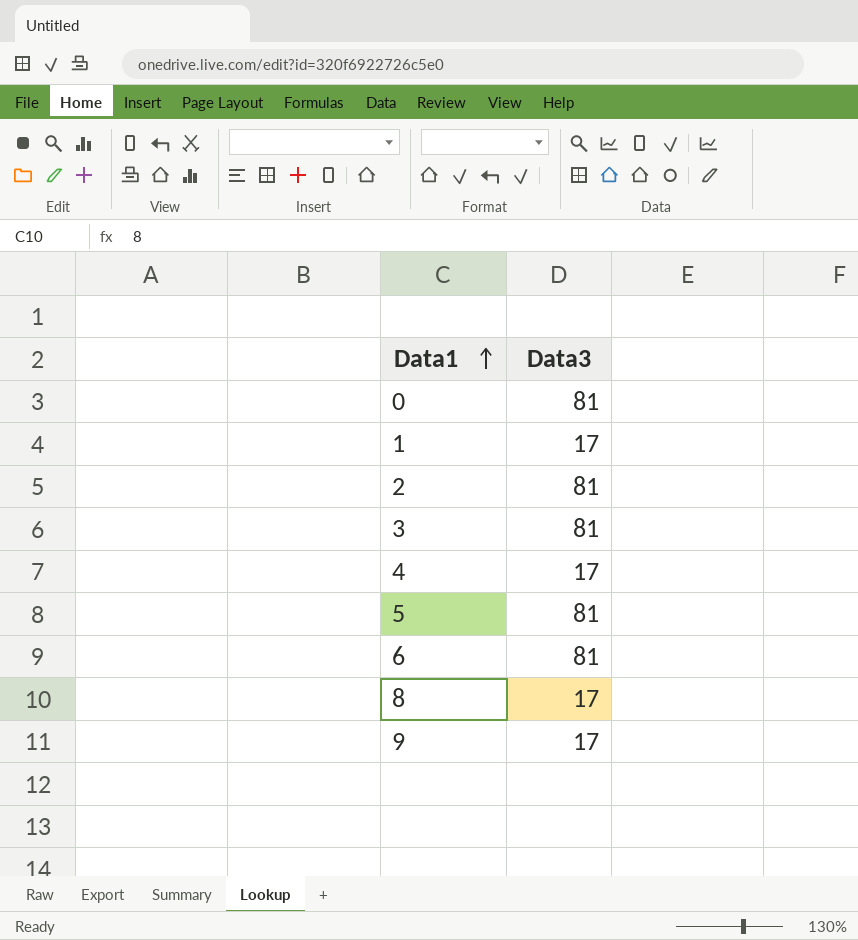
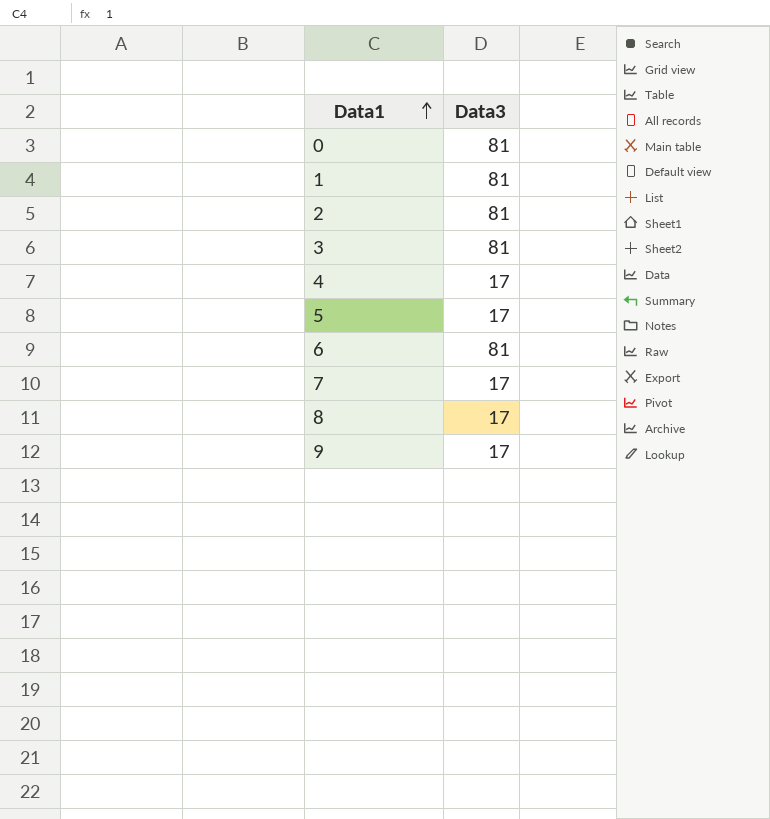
1 | Data3: 17 -> 81
5 | Data3: 81 -> 17
row 7: none -> 17

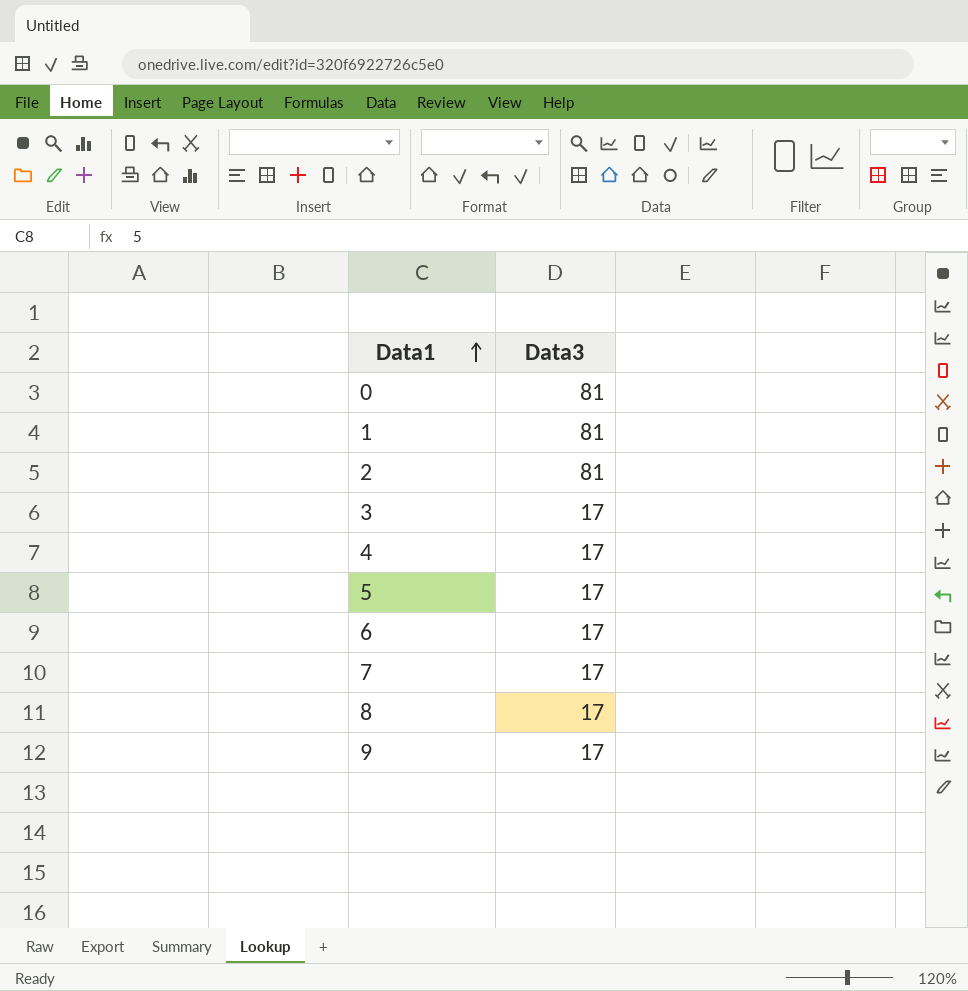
3 | Data3: 81 -> 17
6 | Data3: 81 -> 17

